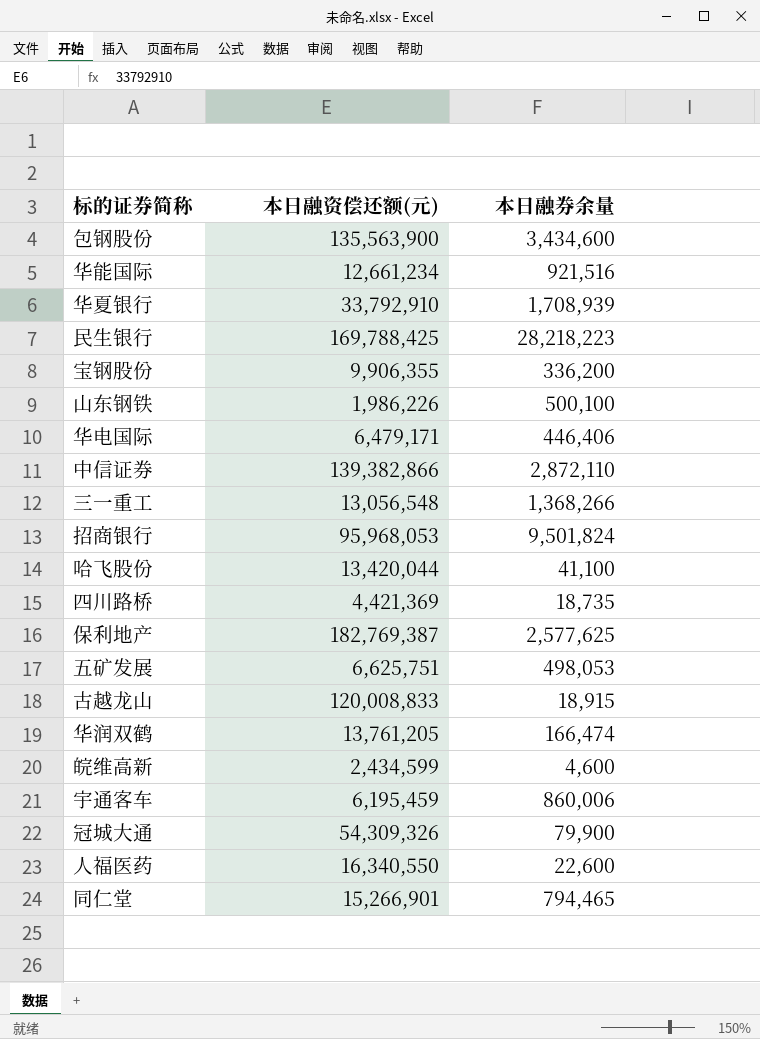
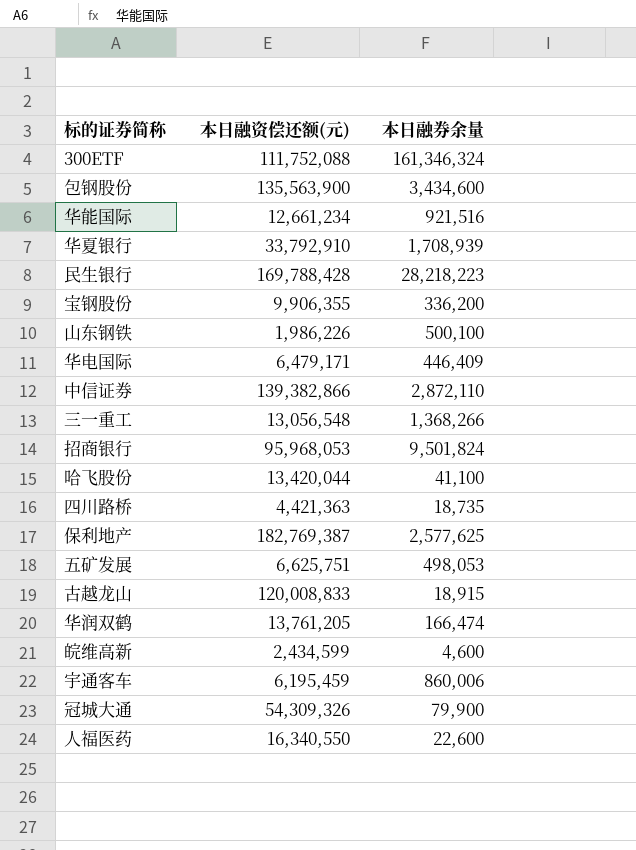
row 同仁堂: 15,266,901 | 794,465 -> none
row 300ETF: none -> 111,752,088 | 161,346,324
民生银行 | 本日融资偿还额(元): 169,788,425 -> 169,788,428
华电国际 | 本日融券余量: 446,406 -> 446,409
四川路桥 | 本日融资偿还额(元): 4,421,369 -> 4,421,363

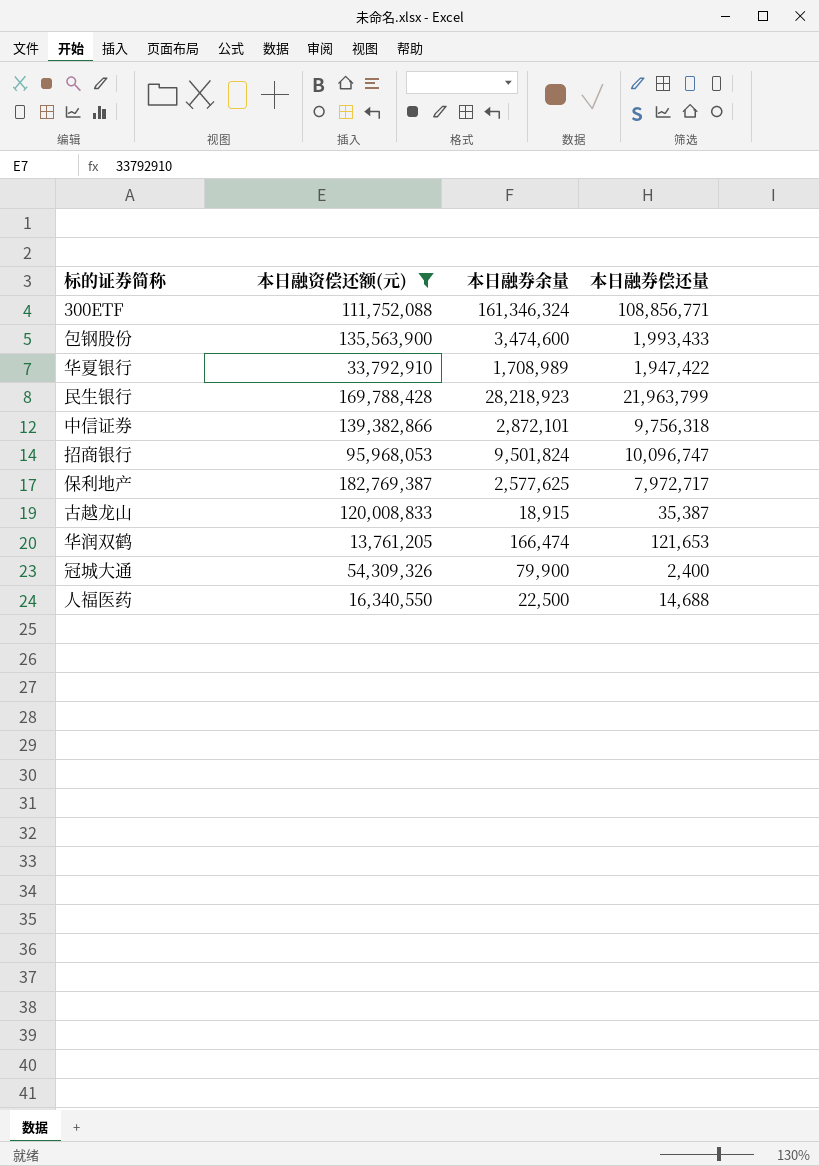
filter: none -> 本日融资偿还额(元) >= 13,761,205
column 本日融券偿还量 | position: none -> 4
包钢股份 | 本日融券余量: 3,434,600 -> 3,474,600
华夏银行 | 本日融券余量: 1,708,939 -> 1,708,989
民生银行 | 本日融券余量: 28,218,223 -> 28,218,923
中信证券 | 本日融券余量: 2,872,110 -> 2,872,101
人福医药 | 本日融券余量: 22,600 -> 22,500

